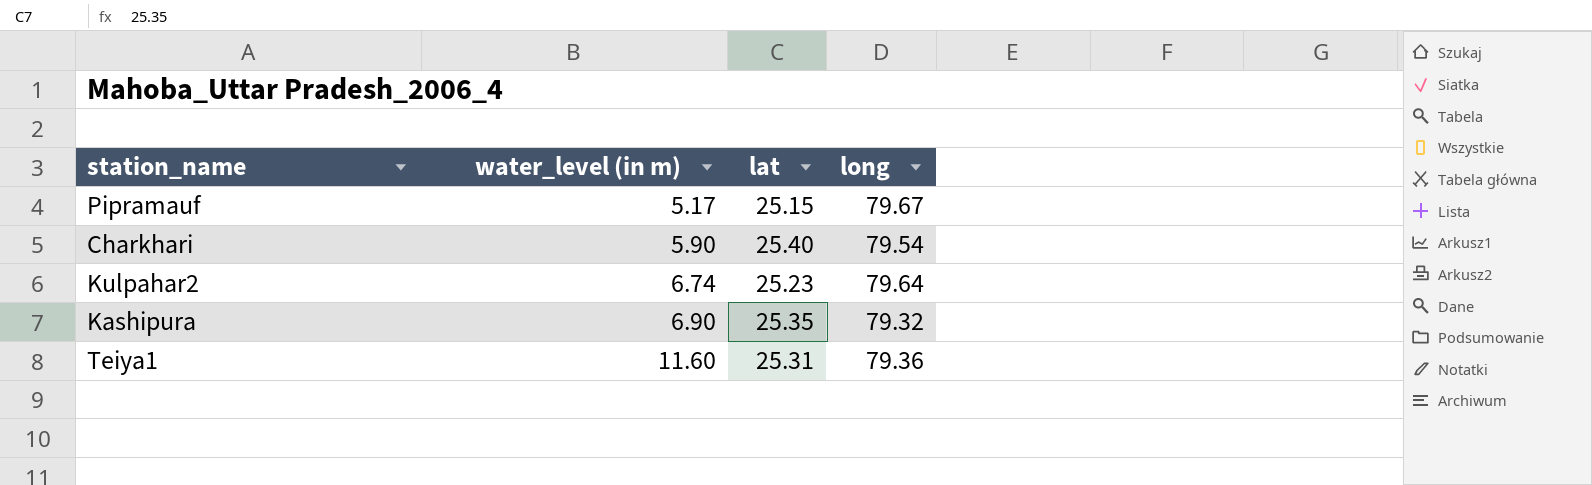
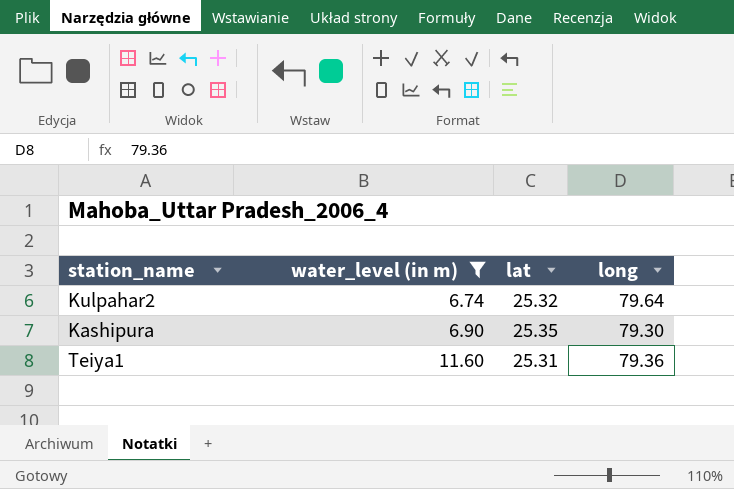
filter: none -> water_level (in m) >= 6.74
Kulpahar2 | lat: 25.23 -> 25.32
Kashipura | long: 79.32 -> 79.30

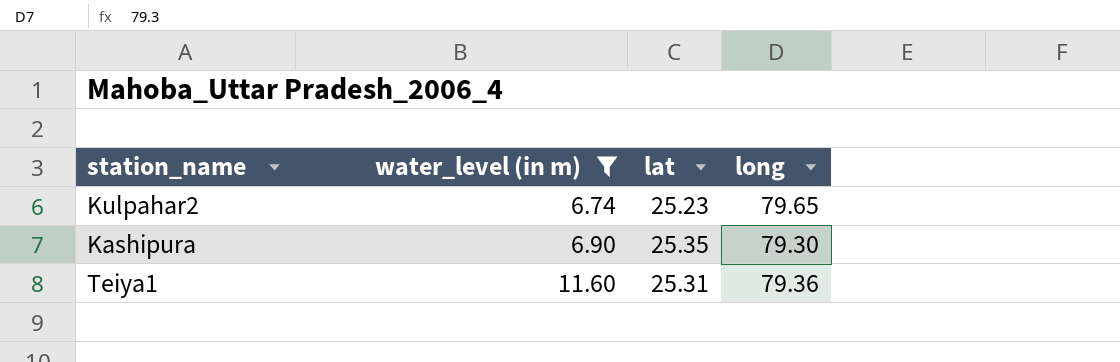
Kulpahar2 | lat: 25.32 -> 25.23
Kulpahar2 | long: 79.64 -> 79.65

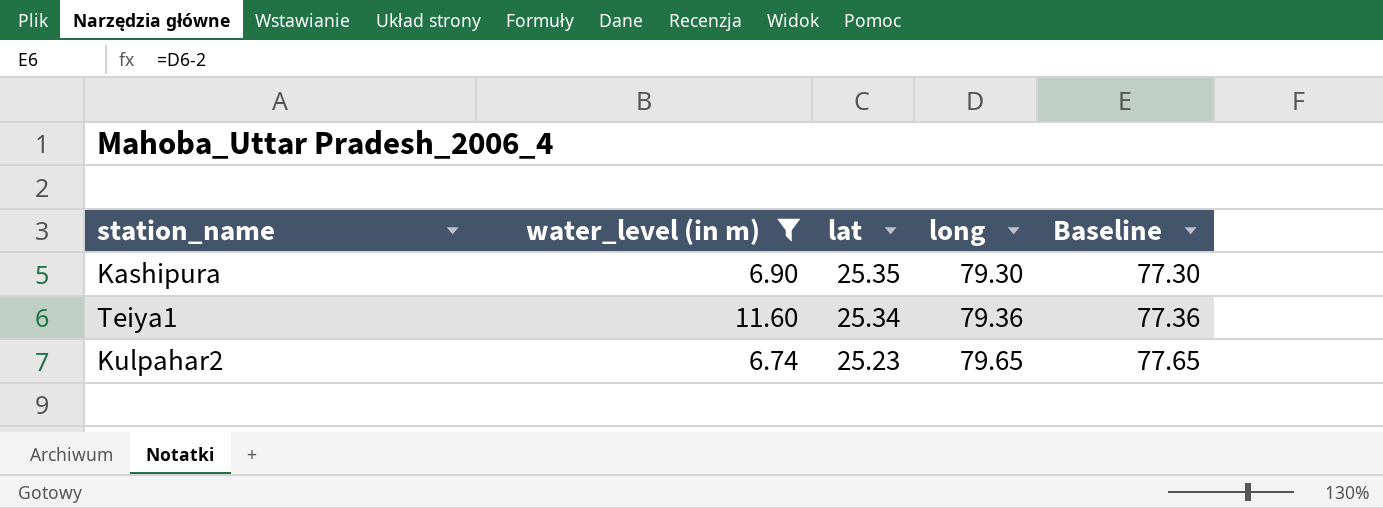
row order: water_level (in m) ascending -> lat descending
column Baseline | formula: none -> [long] - 2
Teiya1 | lat: 25.31 -> 25.34

